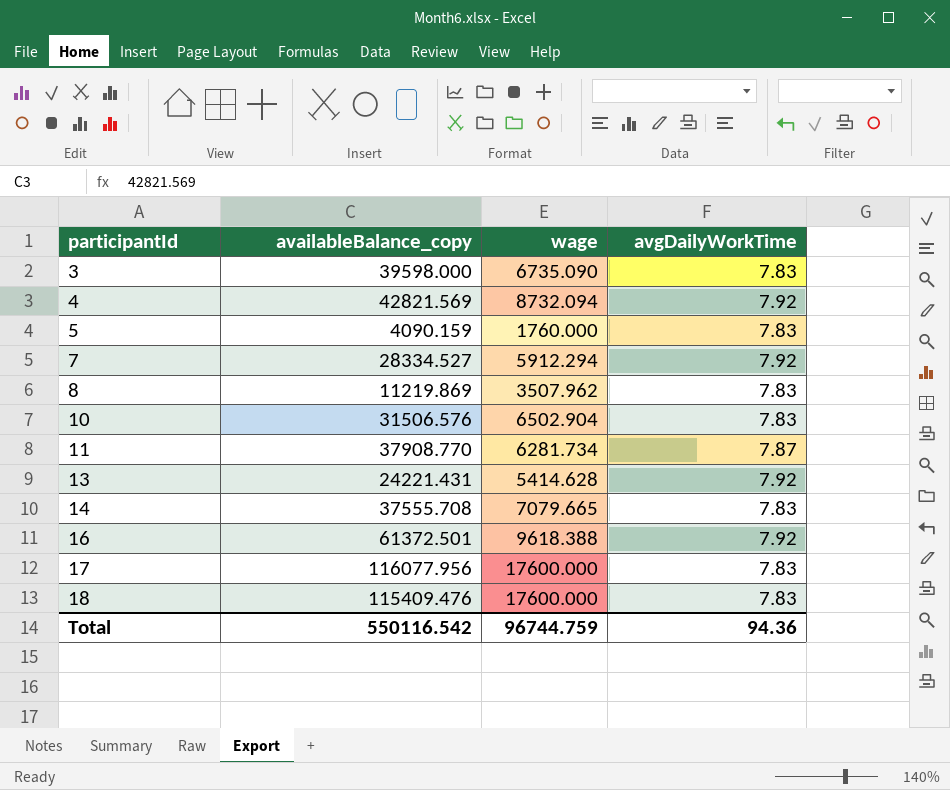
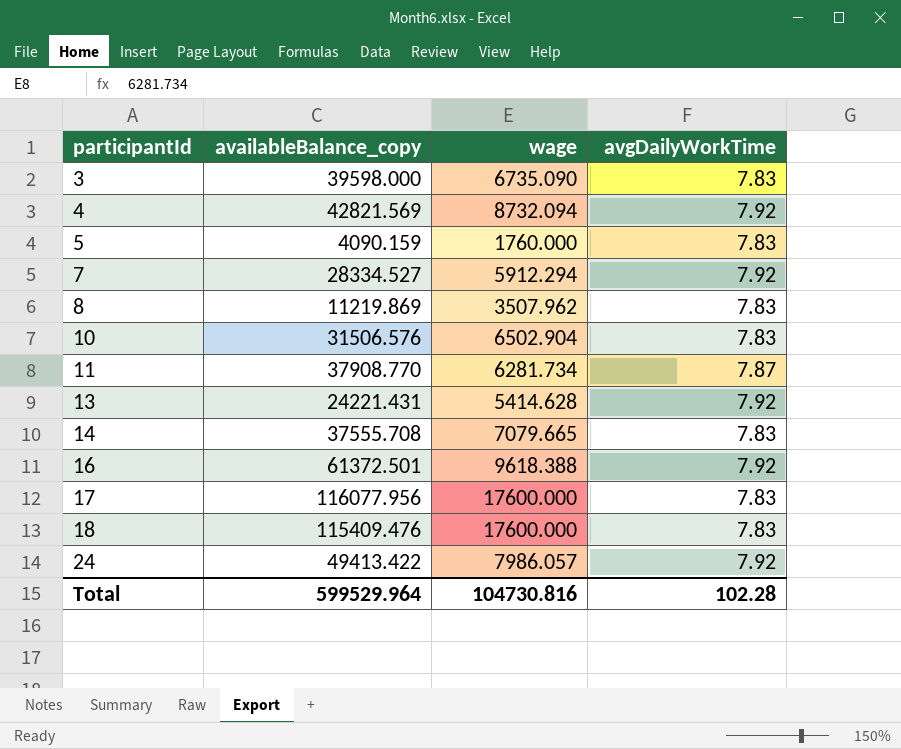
row 24: none -> 49413.422 | 7986.057 | 7.92
Total | availableBalance_copy: 550116.542 -> 599529.964
Total | wage: 96744.759 -> 104730.816
Total | avgDailyWorkTime: 94.36 -> 102.28

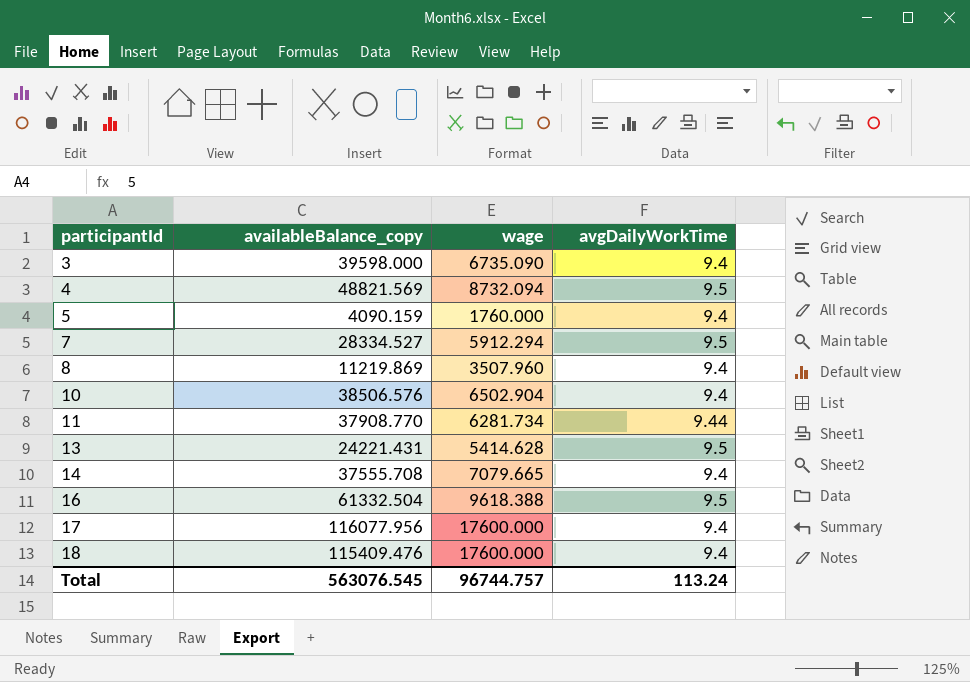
row 24: 49413.422 | 7986.057 | 7.92 -> none
3 | avgDailyWorkTime: 7.83 -> 9.4
4 | availableBalance_copy: 42821.569 -> 48821.569
4 | avgDailyWorkTime: 7.92 -> 9.5
5 | avgDailyWorkTime: 7.83 -> 9.4
7 | avgDailyWorkTime: 7.92 -> 9.5
8 | wage: 3507.962 -> 3507.960
8 | avgDailyWorkTime: 7.83 -> 9.4
10 | availableBalance_copy: 31506.576 -> 38506.576
10 | avgDailyWorkTime: 7.83 -> 9.4
11 | avgDailyWorkTime: 7.87 -> 9.44
13 | avgDailyWorkTime: 7.92 -> 9.5
14 | avgDailyWorkTime: 7.83 -> 9.4
16 | availableBalance_copy: 61372.501 -> 61332.504
16 | avgDailyWorkTime: 7.92 -> 9.5
17 | avgDailyWorkTime: 7.83 -> 9.4
18 | avgDailyWorkTime: 7.83 -> 9.4
Total | availableBalance_copy: 599529.964 -> 563076.545
Total | wage: 104730.816 -> 96744.757
Total | avgDailyWorkTime: 102.28 -> 113.24

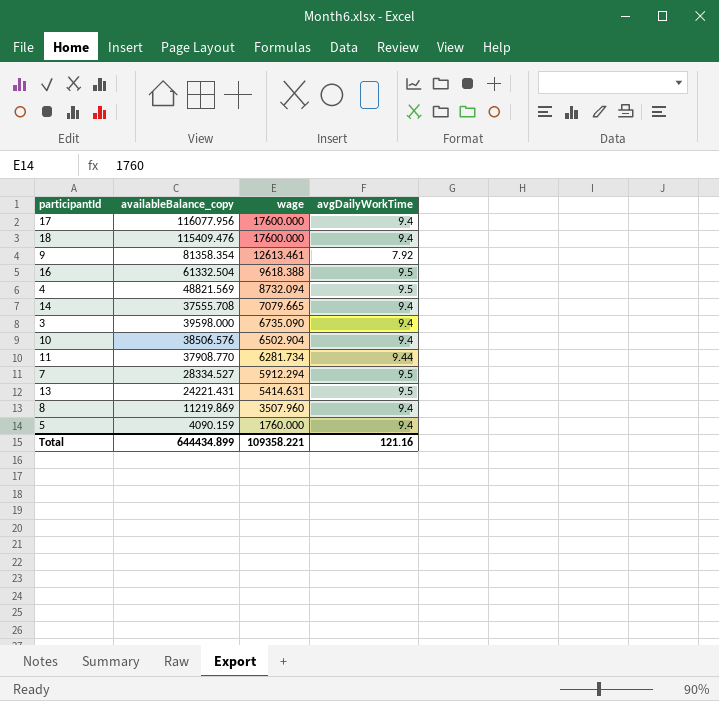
row order: participantId ascending -> wage descending
row 9: none -> 81358.354 | 12613.461 | 7.92
13 | wage: 5414.628 -> 5414.631
Total | availableBalance_copy: 563076.545 -> 644434.899
Total | wage: 96744.757 -> 109358.221
Total | avgDailyWorkTime: 113.24 -> 121.16

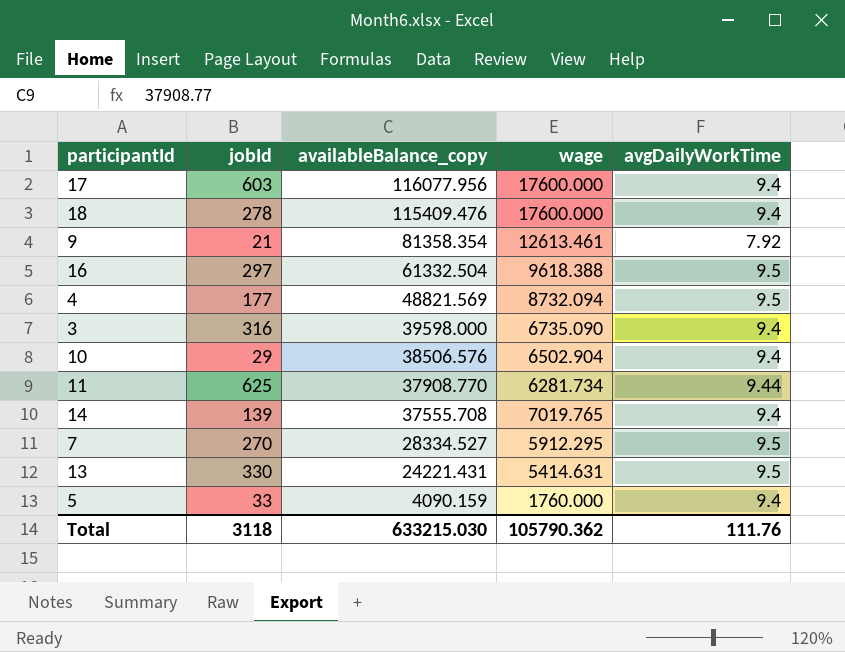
row order: wage descending -> availableBalance_copy descending
column jobId | position: none -> 2
row 8: 11219.869 | 3507.960 | 9.4 -> none
14 | wage: 7079.665 -> 7019.765
7 | wage: 5912.294 -> 5912.295
Total | availableBalance_copy: 644434.899 -> 633215.030
Total | wage: 109358.221 -> 105790.362
Total | avgDailyWorkTime: 121.16 -> 111.76

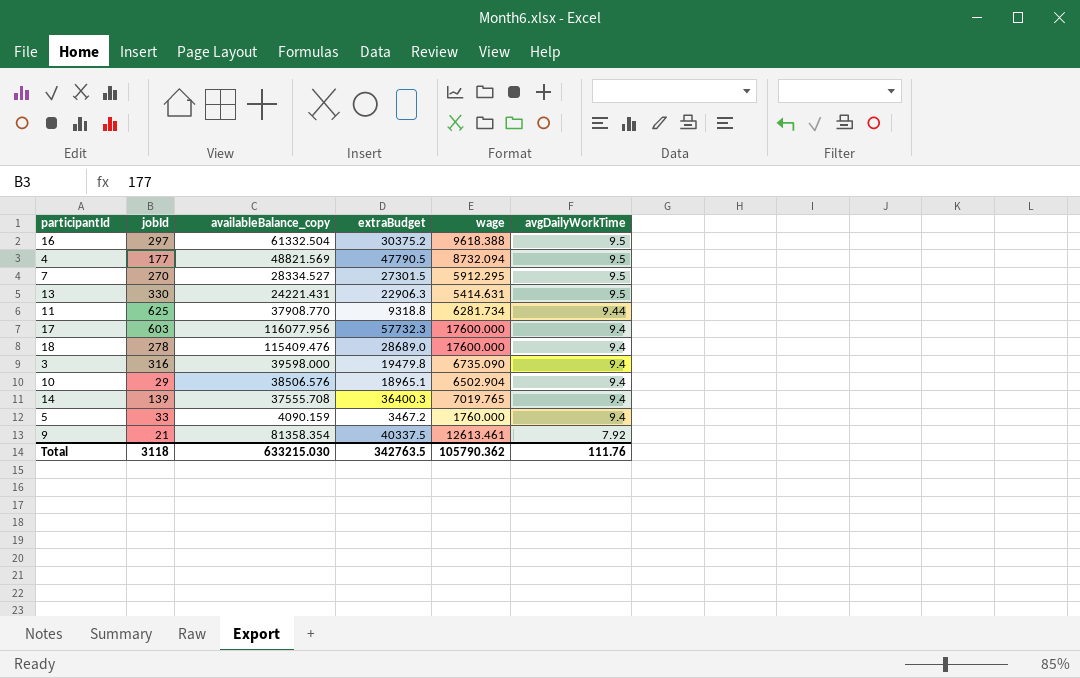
row order: availableBalance_copy descending -> avgDailyWorkTime descending
column extraBudget | position: none -> 4

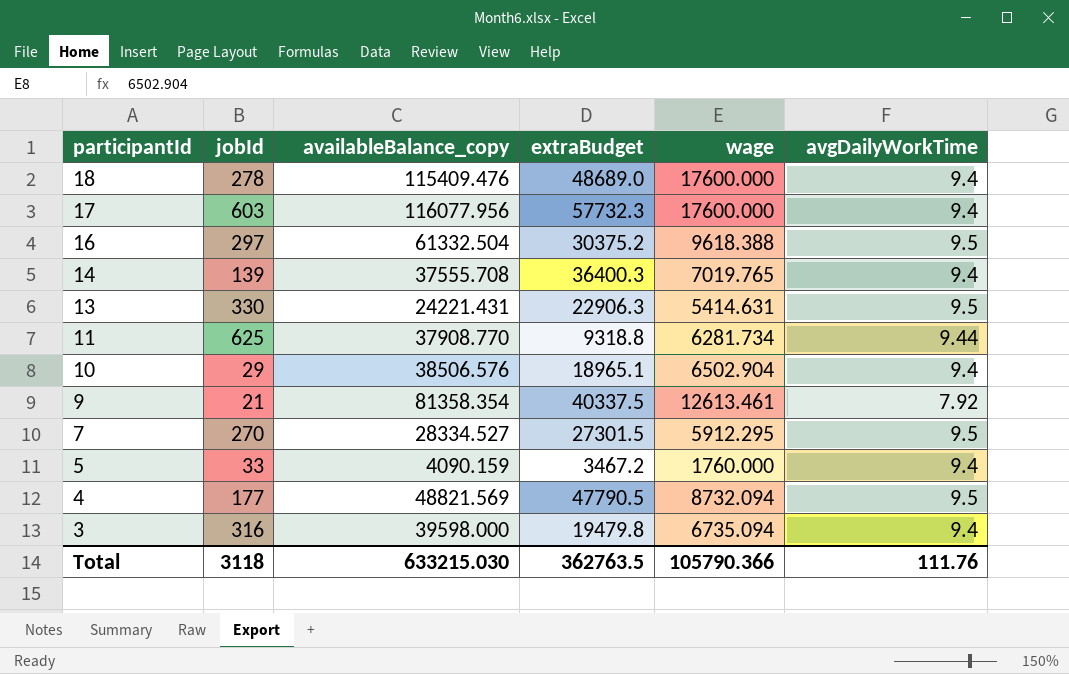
row order: avgDailyWorkTime descending -> participantId descending
18 | extraBudget: 28689.0 -> 48689.0
3 | wage: 6735.090 -> 6735.094
Total | extraBudget: 342763.5 -> 362763.5
Total | wage: 105790.362 -> 105790.366

